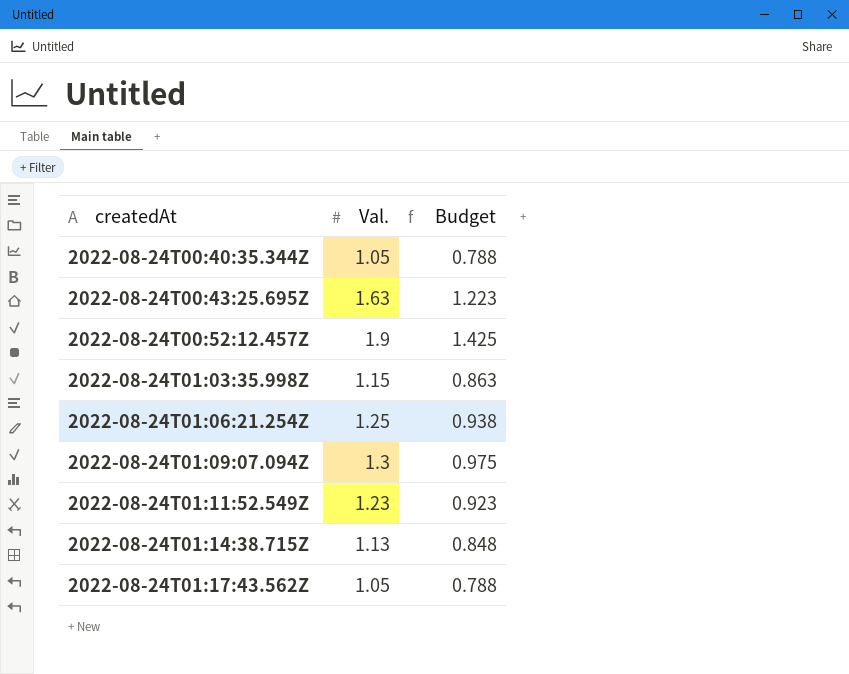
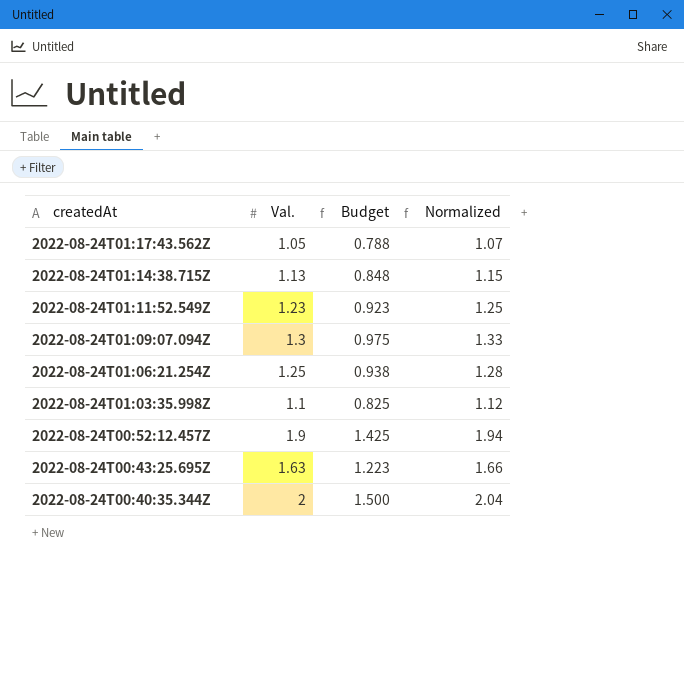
row order: createdAt ascending -> createdAt descending
column Normalized | formula: none -> [Val.] * 1.02
2022-08-24T01:03:35.998Z | Val.: 1.15 -> 1.1
2022-08-24T01:03:35.998Z | Budget: 0.863 -> 0.825
2022-08-24T00:40:35.344Z | Val.: 1.05 -> 2
2022-08-24T00:40:35.344Z | Budget: 0.788 -> 1.500

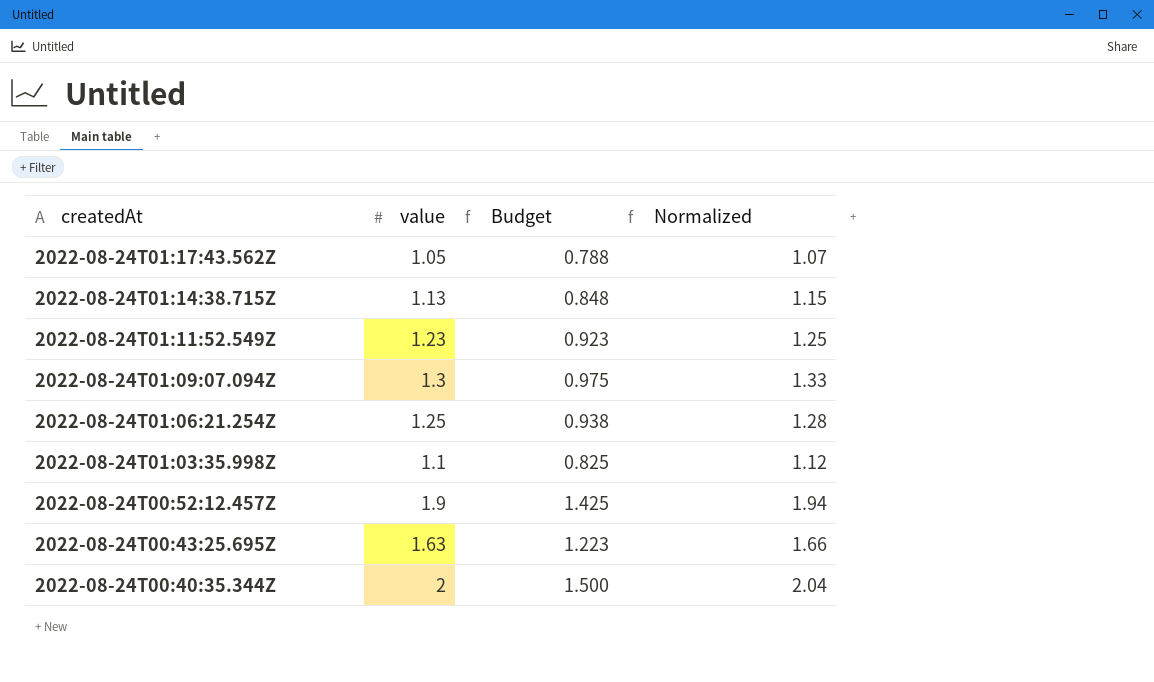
column name: Val. -> value

